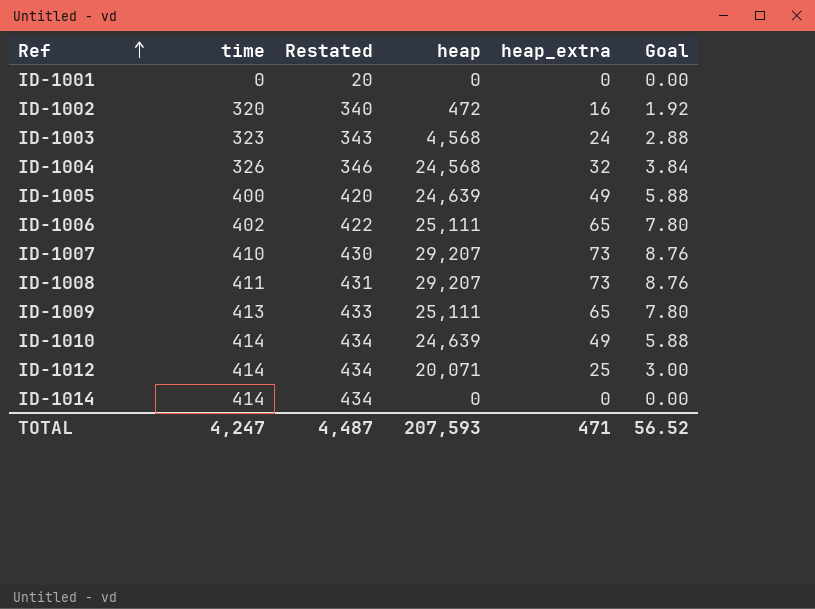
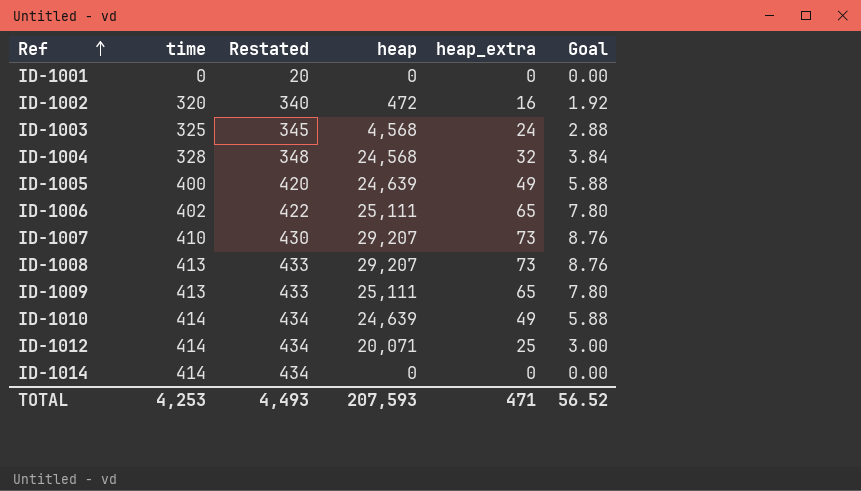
ID-1003 | time: 323 -> 325
ID-1003 | Restated: 343 -> 345
ID-1004 | time: 326 -> 328
ID-1004 | Restated: 346 -> 348
ID-1008 | time: 411 -> 413
ID-1008 | Restated: 431 -> 433
TOTAL | time: 4,247 -> 4,253
TOTAL | Restated: 4,487 -> 4,493

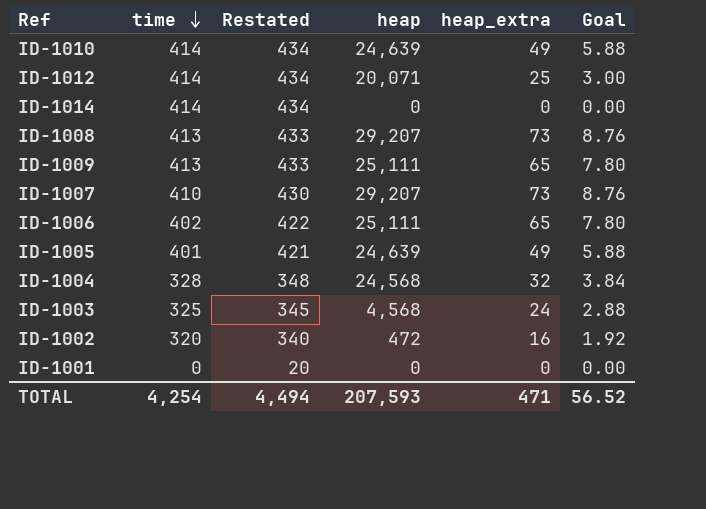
row order: Ref ascending -> time descending
ID-1005 | time: 400 -> 401
ID-1005 | Restated: 420 -> 421
TOTAL | time: 4,253 -> 4,254
TOTAL | Restated: 4,493 -> 4,494

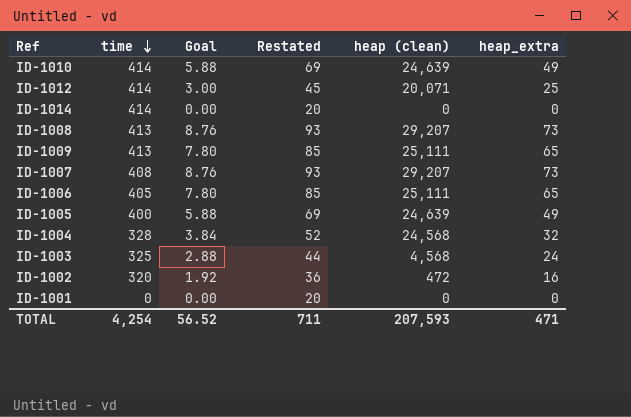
column Goal | position: 6 -> 3
column Restated | formula: [time] + 20 -> [heap_extra] + 20
column name: heap -> heap (clean)
ID-1007 | time: 410 -> 408
ID-1006 | time: 402 -> 405
ID-1005 | time: 401 -> 400
TOTAL | Restated: 4,494 -> 711

